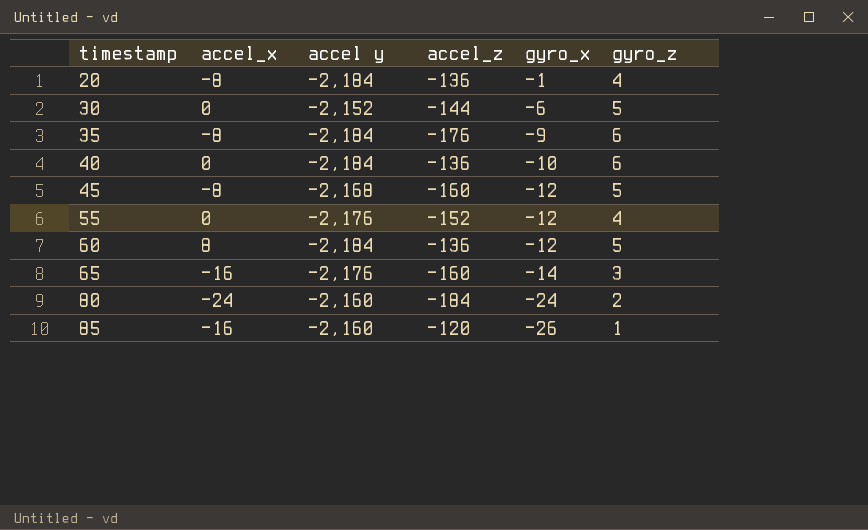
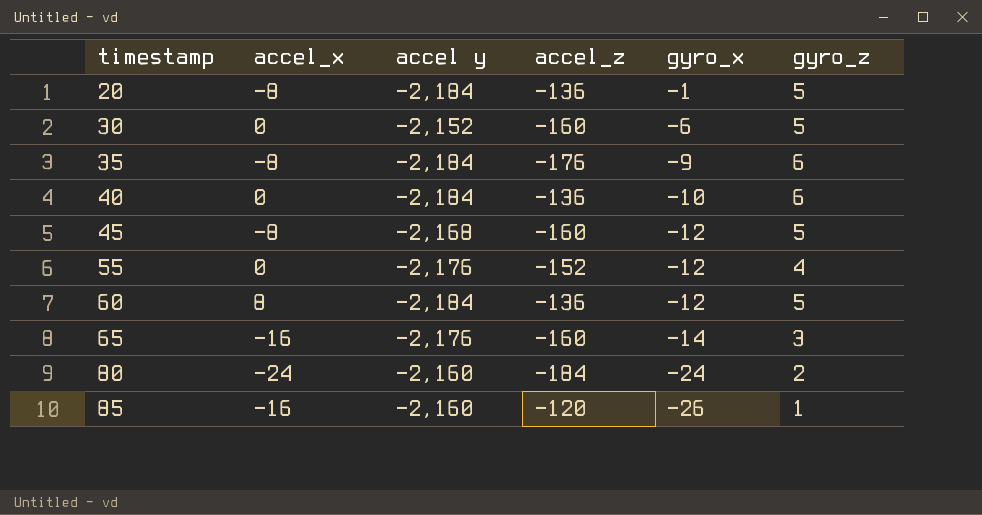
20 | gyro_z: 4 -> 5
30 | accel_z: -144 -> -160

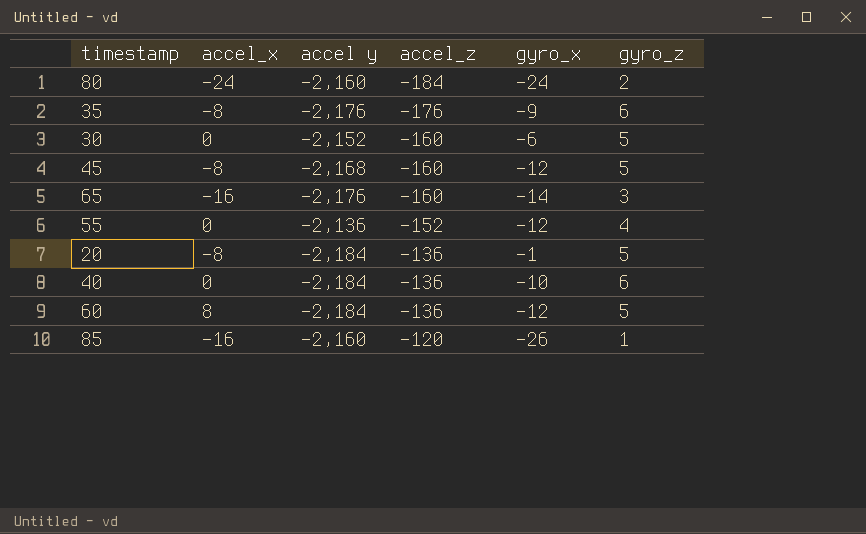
row order: timestamp ascending -> accel_z ascending
35 | accel y: -2,184 -> -2,176
55 | accel y: -2,176 -> -2,136

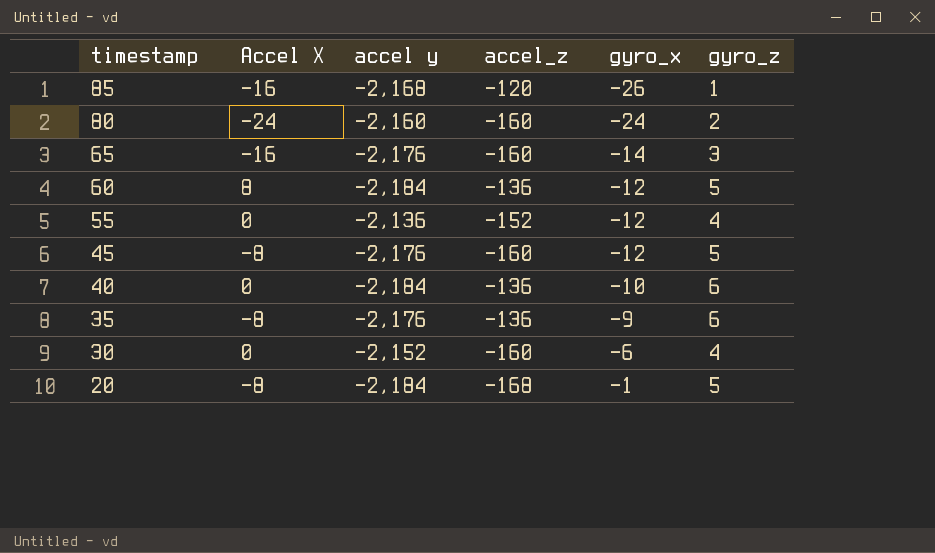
row order: accel_z ascending -> timestamp descending
column name: accel_x -> Accel X
85 | accel y: -2,160 -> -2,168
80 | accel_z: -184 -> -160
45 | accel y: -2,168 -> -2,176
35 | accel_z: -176 -> -136
30 | gyro_z: 5 -> 4
20 | accel_z: -136 -> -168

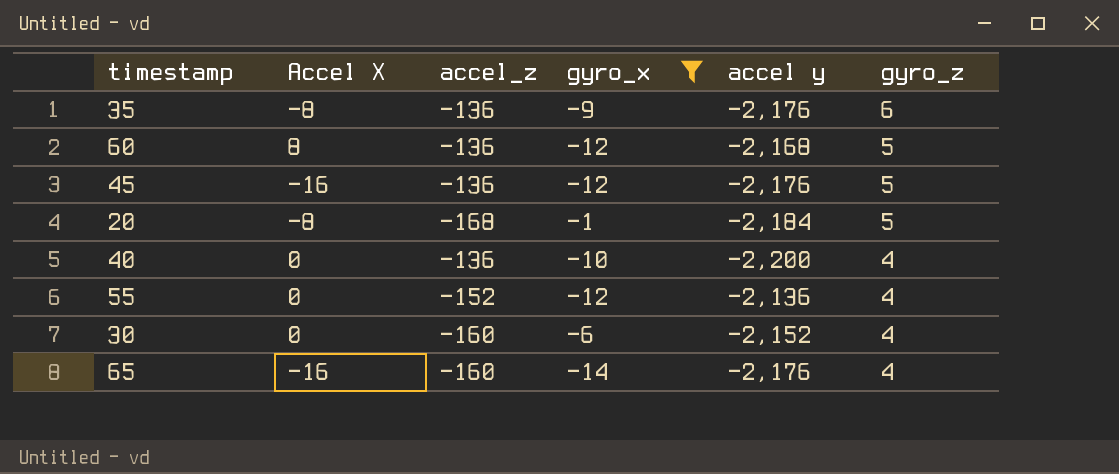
filter: none -> gyro_x >= -14
row order: timestamp descending -> gyro_z descending
column accel y | position: 3 -> 5
60 | accel y: -2,184 -> -2,168
45 | Accel X: -8 -> -16
45 | accel_z: -160 -> -136
40 | accel y: -2,184 -> -2,200
40 | gyro_z: 6 -> 4
65 | gyro_z: 3 -> 4

